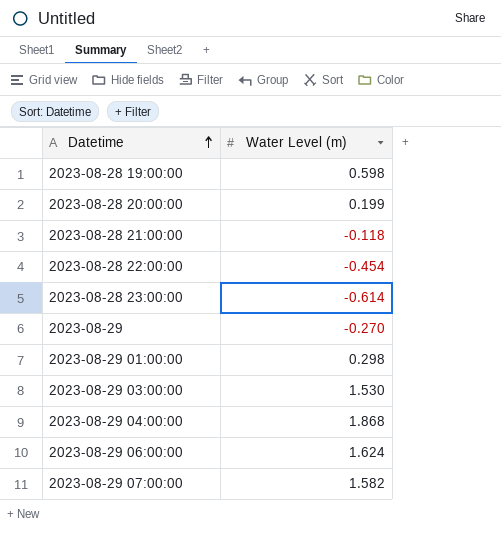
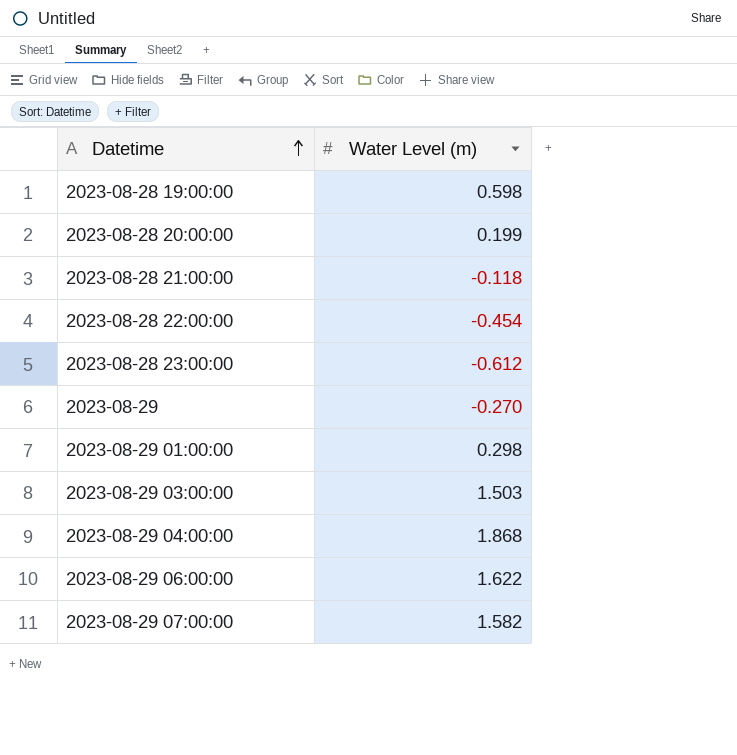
2023-08-28 23:00:00 | Water Level (m): -0.614 -> -0.612
2023-08-29 03:00:00 | Water Level (m): 1.530 -> 1.503
2023-08-29 06:00:00 | Water Level (m): 1.624 -> 1.622

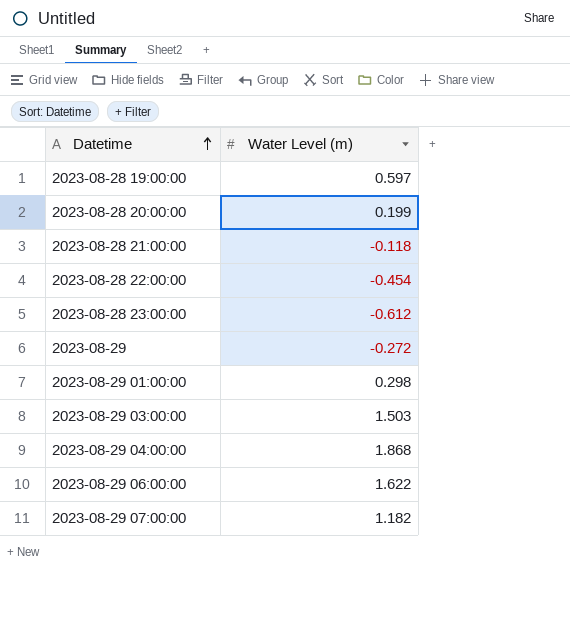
2023-08-28 19:00:00 | Water Level (m): 0.598 -> 0.597
2023-08-29 | Water Level (m): -0.270 -> -0.272
2023-08-29 07:00:00 | Water Level (m): 1.582 -> 1.182

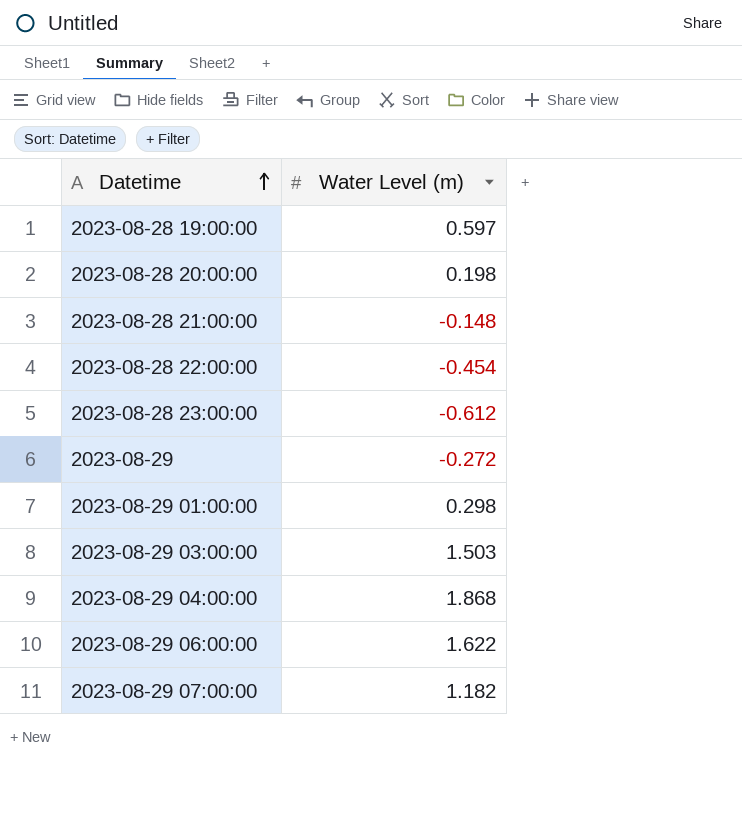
2023-08-28 20:00:00 | Water Level (m): 0.199 -> 0.198
2023-08-28 21:00:00 | Water Level (m): -0.118 -> -0.148

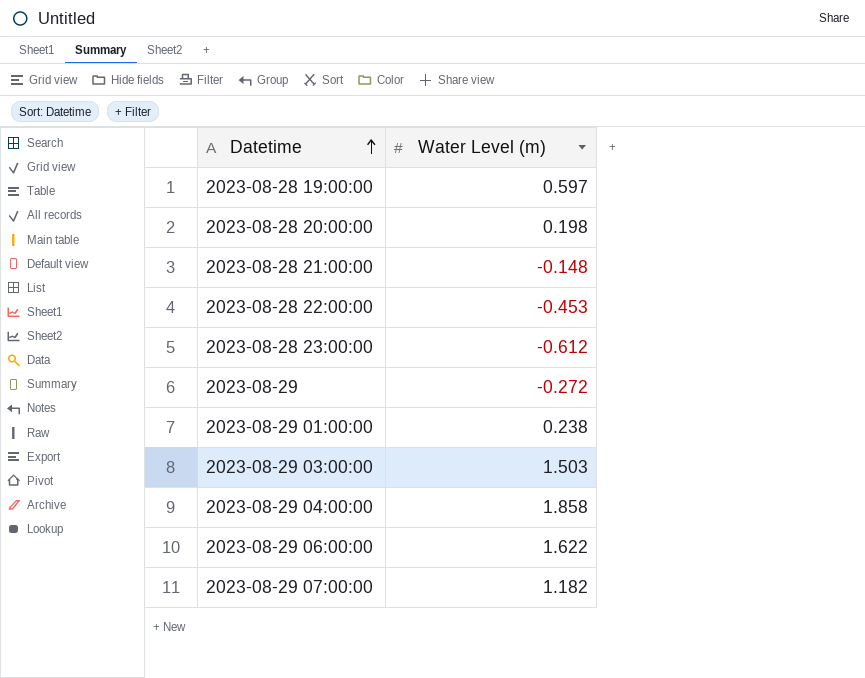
2023-08-28 22:00:00 | Water Level (m): -0.454 -> -0.453
2023-08-29 01:00:00 | Water Level (m): 0.298 -> 0.238
2023-08-29 04:00:00 | Water Level (m): 1.868 -> 1.858

